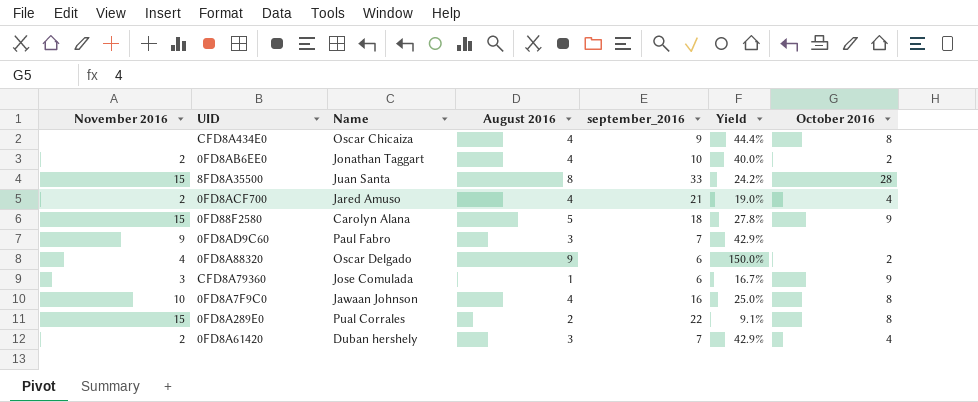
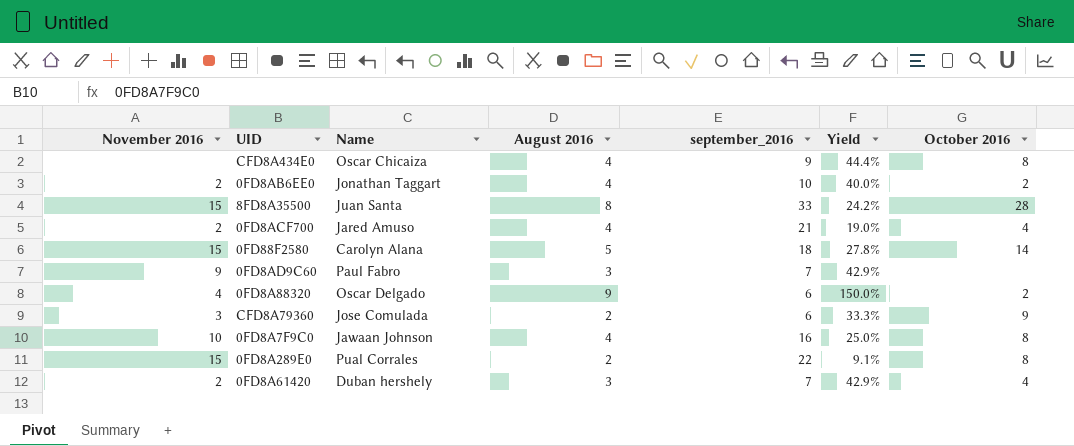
0FD88F2580 | October 2016: 9 -> 14
CFD8A79360 | August 2016: 1 -> 2
CFD8A79360 | Yield: 16.7% -> 33.3%

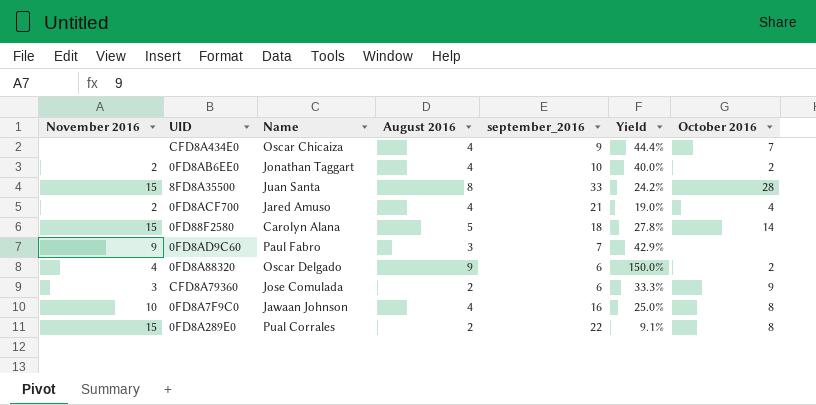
row 0FD8A61420: 2 | Duban hershely | 3 | 7 | 42.9% | 4 -> none
CFD8A434E0 | October 2016: 8 -> 7

